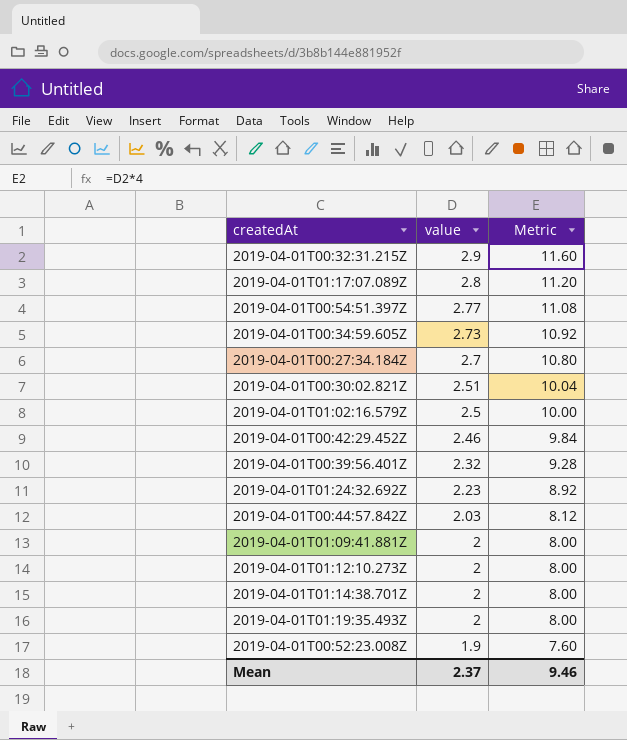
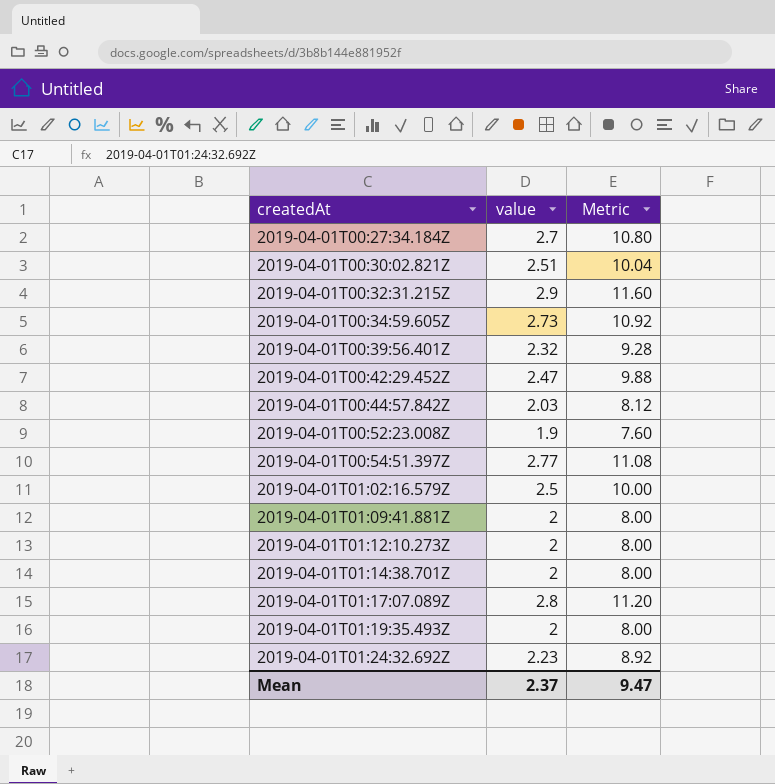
row order: value descending -> createdAt ascending
2019-04-01T00:42:29.452Z | value: 2.46 -> 2.47
2019-04-01T00:42:29.452Z | Metric: 9.84 -> 9.88
Mean | Metric: 9.46 -> 9.47

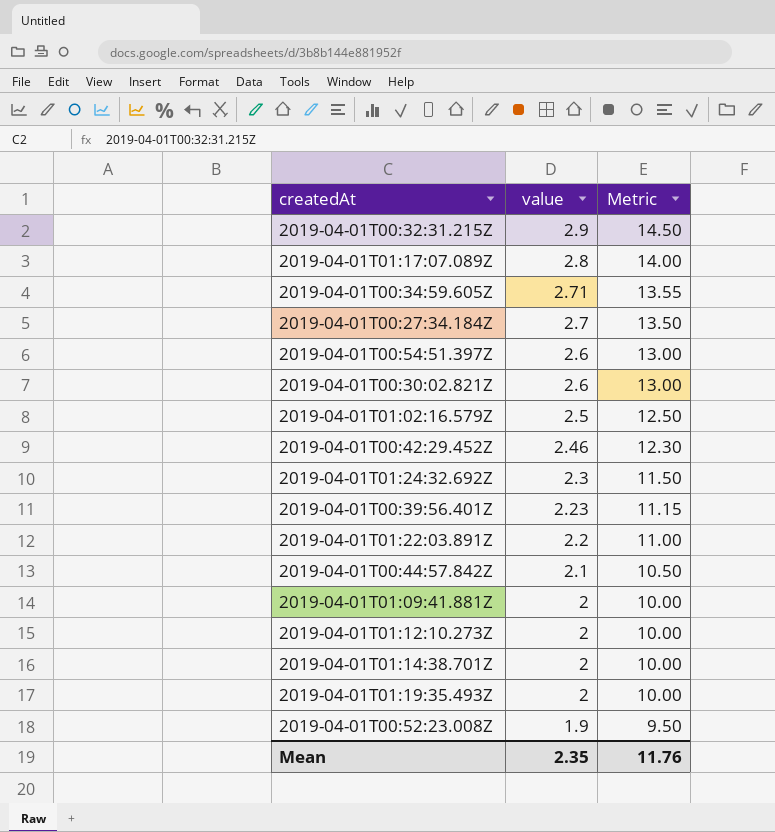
row order: createdAt ascending -> value descending
column Metric | formula: [value] * 4 -> [value] * 5
2019-04-01T00:34:59.605Z | value: 2.73 -> 2.71
2019-04-01T00:54:51.397Z | value: 2.77 -> 2.6
2019-04-01T00:30:02.821Z | value: 2.51 -> 2.6
2019-04-01T00:42:29.452Z | value: 2.47 -> 2.46
2019-04-01T01:24:32.692Z | value: 2.23 -> 2.3
2019-04-01T00:39:56.401Z | value: 2.32 -> 2.23
row 2019-04-01T01:22:03.891Z: none -> 2.2 | 11.00
2019-04-01T00:44:57.842Z | value: 2.03 -> 2.1
Mean | value: 2.37 -> 2.35
Mean | Metric: 9.47 -> 11.76

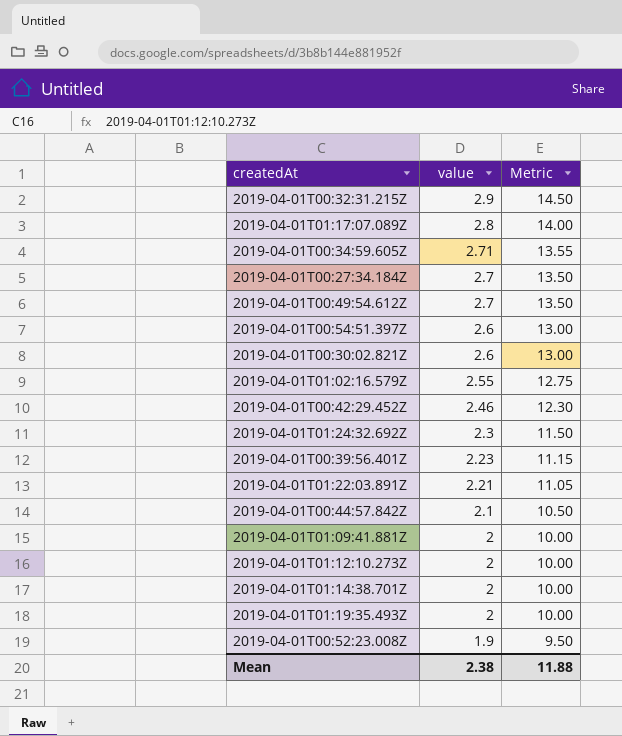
row 2019-04-01T00:49:54.612Z: none -> 2.7 | 13.50
2019-04-01T01:02:16.579Z | value: 2.5 -> 2.55
2019-04-01T01:02:16.579Z | Metric: 12.50 -> 12.75
2019-04-01T01:22:03.891Z | value: 2.2 -> 2.21
2019-04-01T01:22:03.891Z | Metric: 11.00 -> 11.05
Mean | value: 2.35 -> 2.38
Mean | Metric: 11.76 -> 11.88

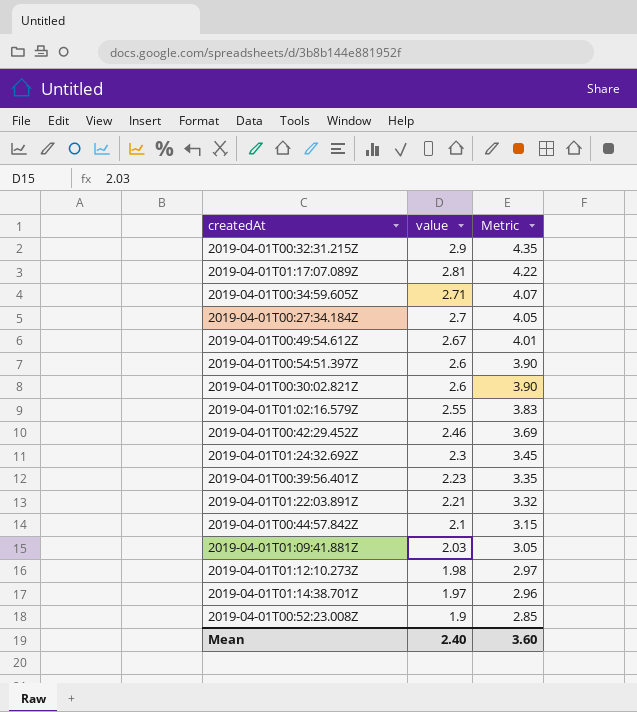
column Metric | formula: [value] * 5 -> [value] * 1.5
row 2019-04-01T01:19:35.493Z: 2 | 10.00 -> none
2019-04-01T01:17:07.089Z | value: 2.8 -> 2.81
2019-04-01T00:49:54.612Z | value: 2.7 -> 2.67
2019-04-01T01:09:41.881Z | value: 2 -> 2.03
2019-04-01T01:12:10.273Z | value: 2 -> 1.98
2019-04-01T01:14:38.701Z | value: 2 -> 1.97
Mean | value: 2.38 -> 2.40
Mean | Metric: 11.88 -> 3.60

